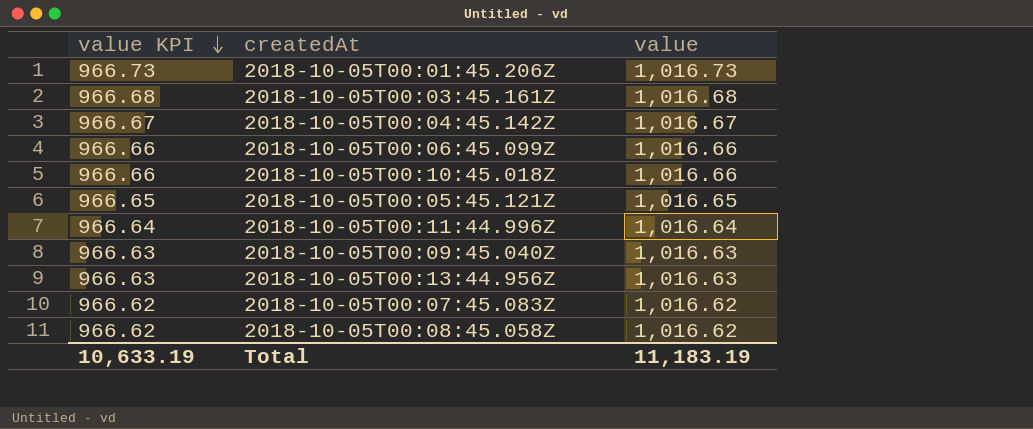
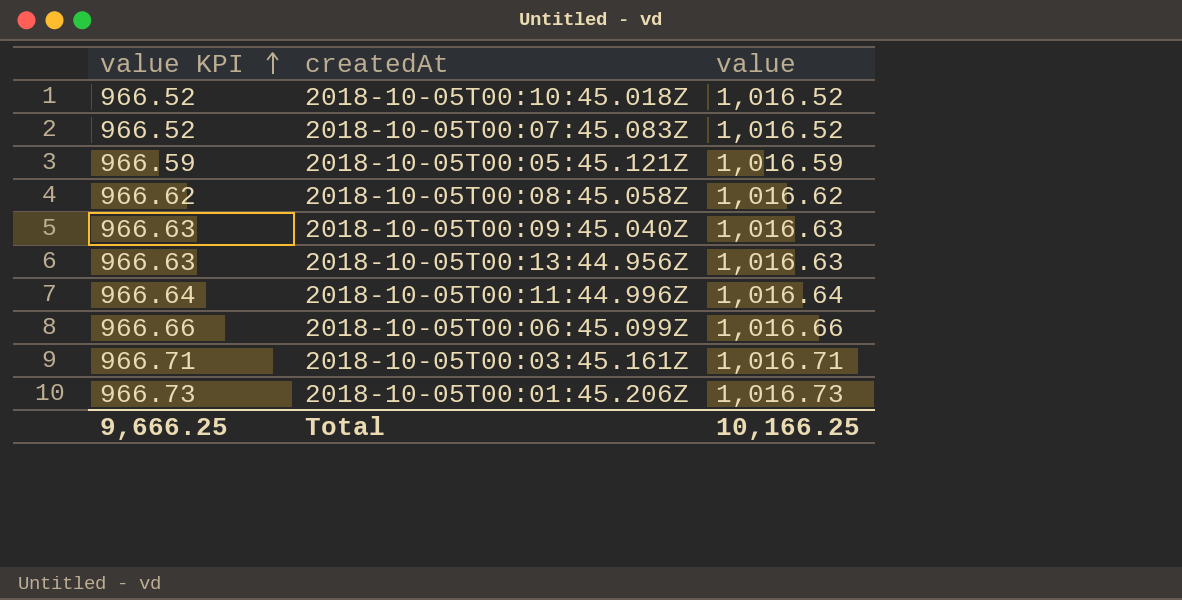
row order: value KPI descending -> value KPI ascending
row 2018-10-05T00:04:45.142Z: 966.67 | 1,016.67 -> none
2018-10-05T00:10:45.018Z | value KPI: 966.66 -> 966.52
2018-10-05T00:10:45.018Z | value: 1,016.66 -> 1,016.52
2018-10-05T00:07:45.083Z | value KPI: 966.62 -> 966.52
2018-10-05T00:07:45.083Z | value: 1,016.62 -> 1,016.52
2018-10-05T00:05:45.121Z | value KPI: 966.65 -> 966.59
2018-10-05T00:05:45.121Z | value: 1,016.65 -> 1,016.59
2018-10-05T00:03:45.161Z | value KPI: 966.68 -> 966.71
2018-10-05T00:03:45.161Z | value: 1,016.68 -> 1,016.71
Total | value KPI: 10,633.19 -> 9,666.25
Total | value: 11,183.19 -> 10,166.25

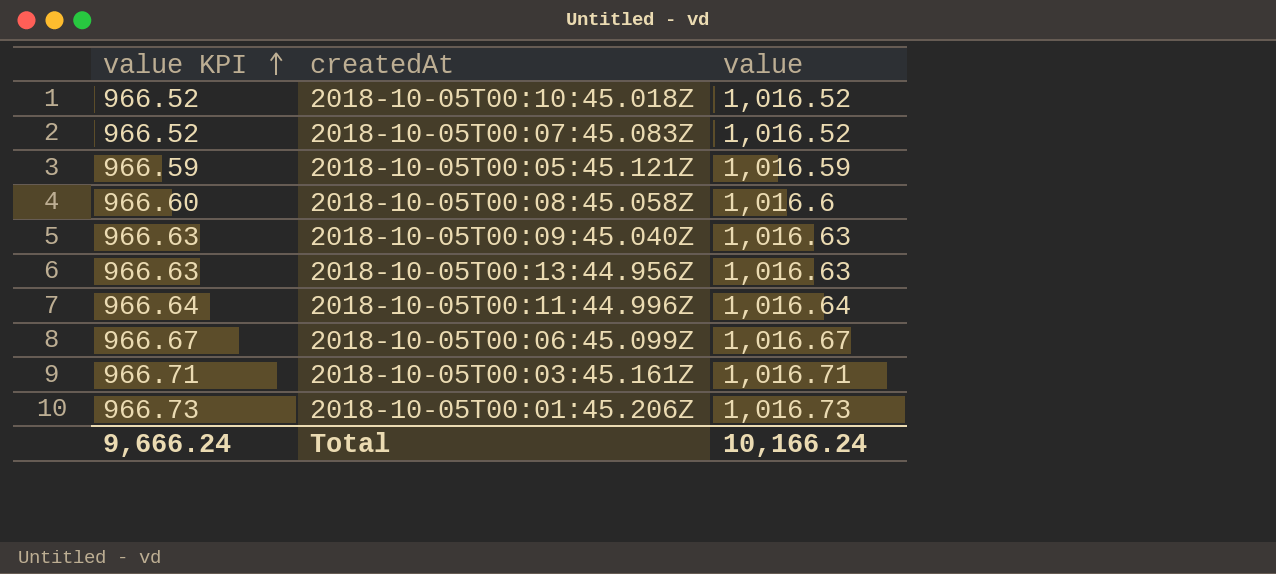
2018-10-05T00:08:45.058Z | value KPI: 966.62 -> 966.60
2018-10-05T00:08:45.058Z | value: 1,016.62 -> 1,016.6
2018-10-05T00:06:45.099Z | value KPI: 966.66 -> 966.67
2018-10-05T00:06:45.099Z | value: 1,016.66 -> 1,016.67
Total | value KPI: 9,666.25 -> 9,666.24
Total | value: 10,166.25 -> 10,166.24

